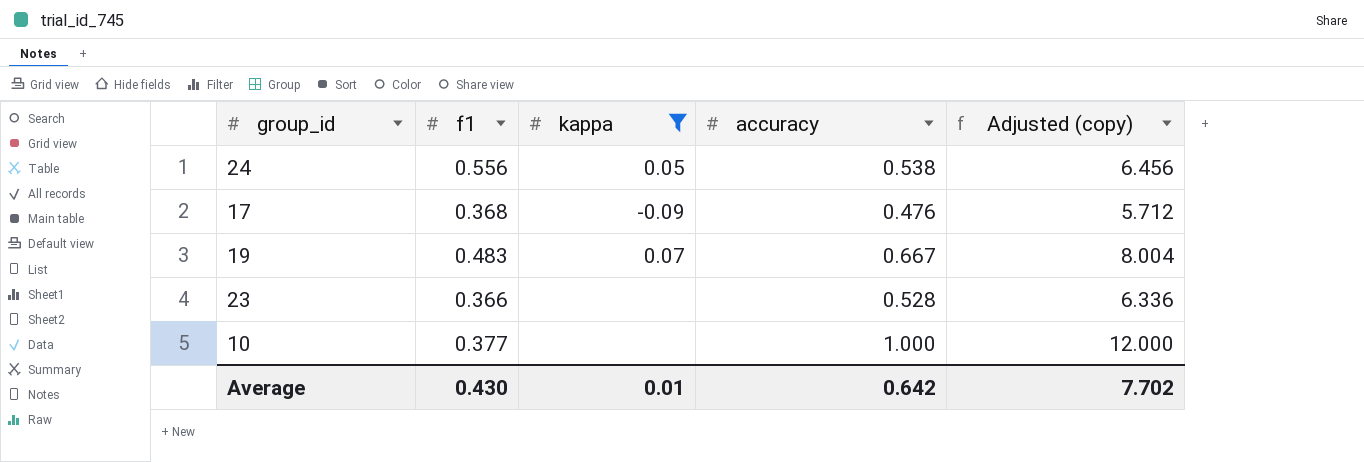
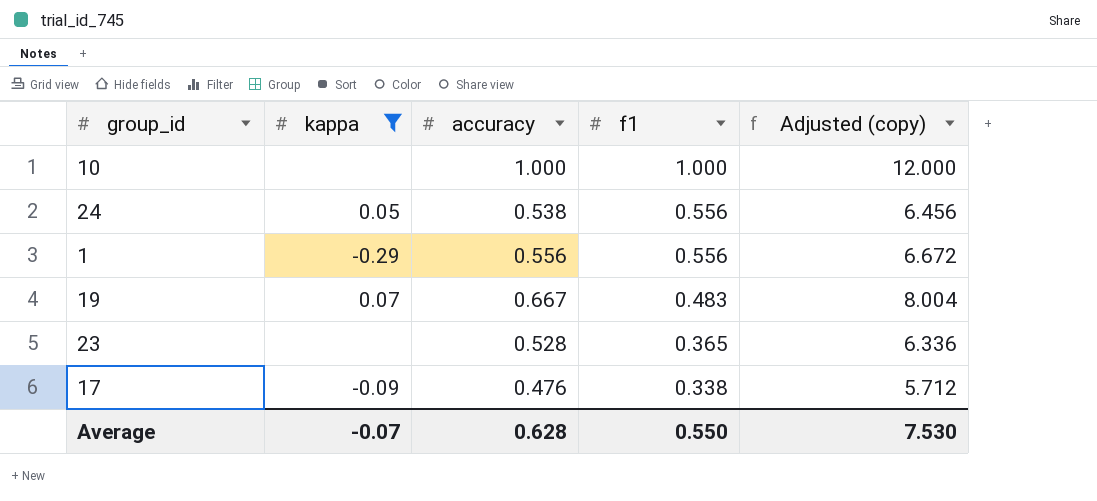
row order: none -> f1 descending
column f1 | position: 2 -> 4
10 | f1: 0.377 -> 1.000
row 1: none -> -0.29 | 0.556 | 0.556 | 6.672
23 | f1: 0.366 -> 0.365
17 | f1: 0.368 -> 0.338
Average | kappa: 0.01 -> -0.07
Average | accuracy: 0.642 -> 0.628
Average | f1: 0.430 -> 0.550
Average | Adjusted (copy): 7.702 -> 7.530

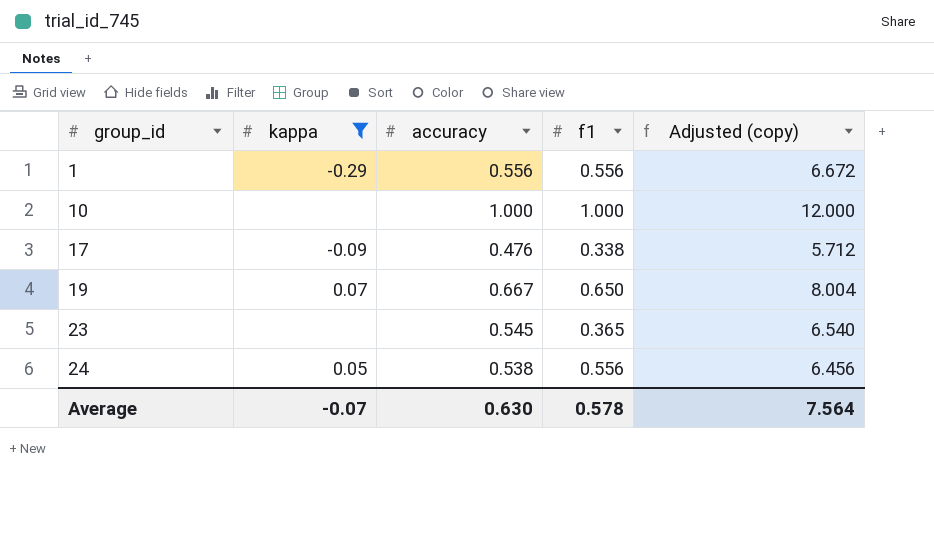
row order: f1 descending -> group_id ascending
19 | f1: 0.483 -> 0.650
23 | accuracy: 0.528 -> 0.545
23 | Adjusted (copy): 6.336 -> 6.540
Average | accuracy: 0.628 -> 0.630
Average | f1: 0.550 -> 0.578
Average | Adjusted (copy): 7.530 -> 7.564

